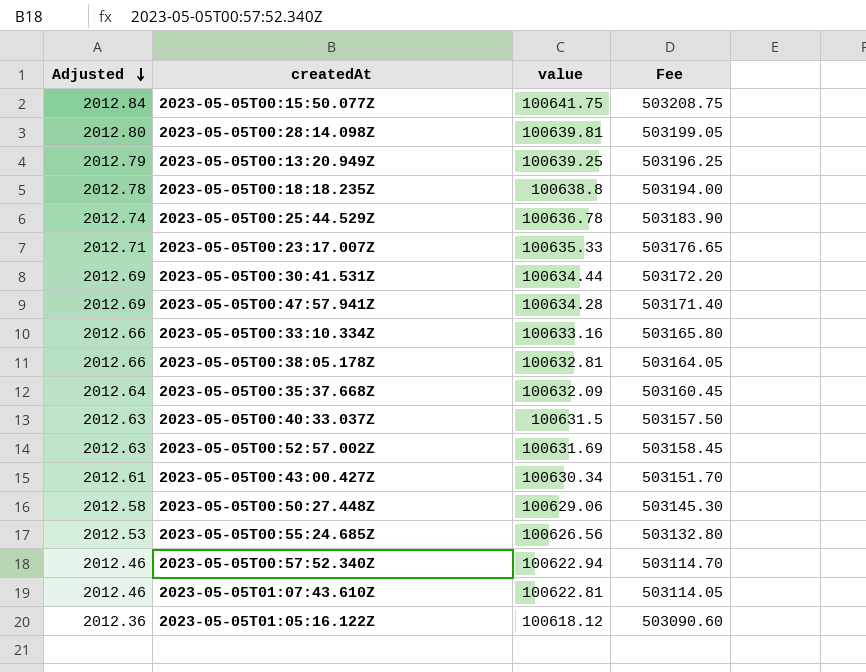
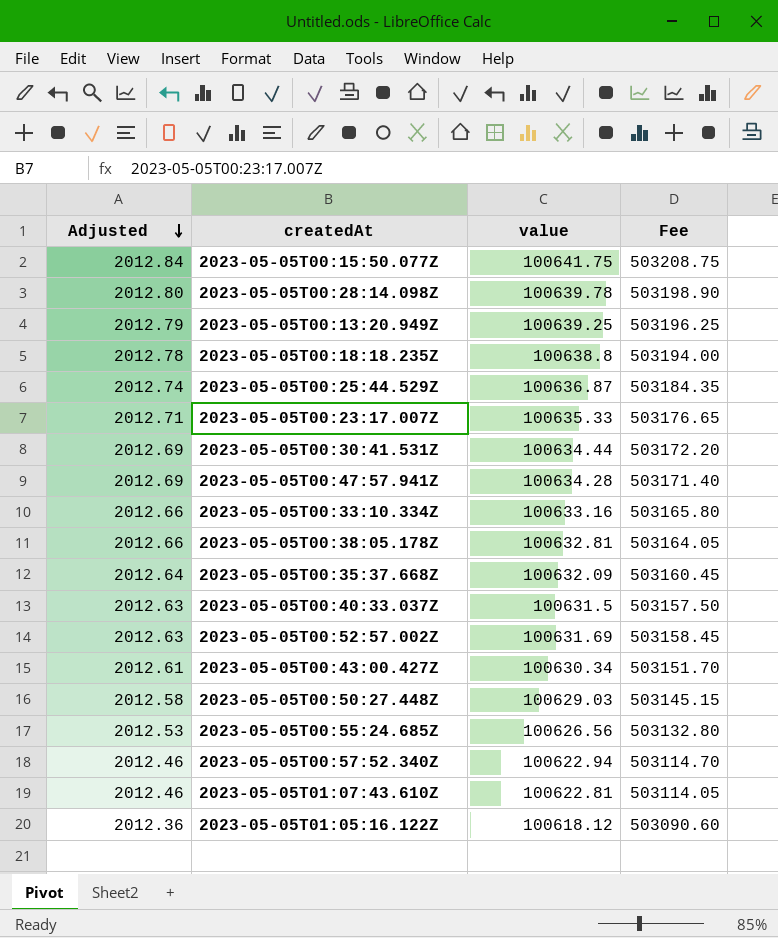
2023-05-05T00:28:14.098Z | value: 100639.81 -> 100639.78
2023-05-05T00:28:14.098Z | Fee: 503199.05 -> 503198.90
2023-05-05T00:25:44.529Z | value: 100636.78 -> 100636.87
2023-05-05T00:25:44.529Z | Fee: 503183.90 -> 503184.35
2023-05-05T00:50:27.448Z | value: 100629.06 -> 100629.03
2023-05-05T00:50:27.448Z | Fee: 503145.30 -> 503145.15

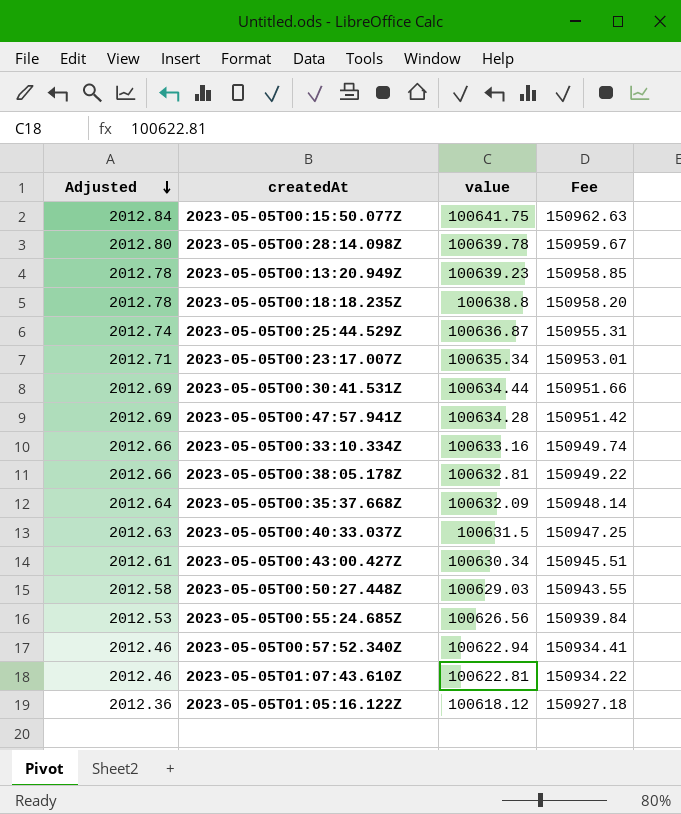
column Fee | formula: [value] * 5 -> [value] * 1.5
row 2023-05-05T00:52:57.002Z: 2012.63 | 100631.69 | 503158.45 -> none
2023-05-05T00:13:20.949Z | Adjusted: 2012.79 -> 2012.78
2023-05-05T00:13:20.949Z | value: 100639.25 -> 100639.23
2023-05-05T00:23:17.007Z | value: 100635.33 -> 100635.34

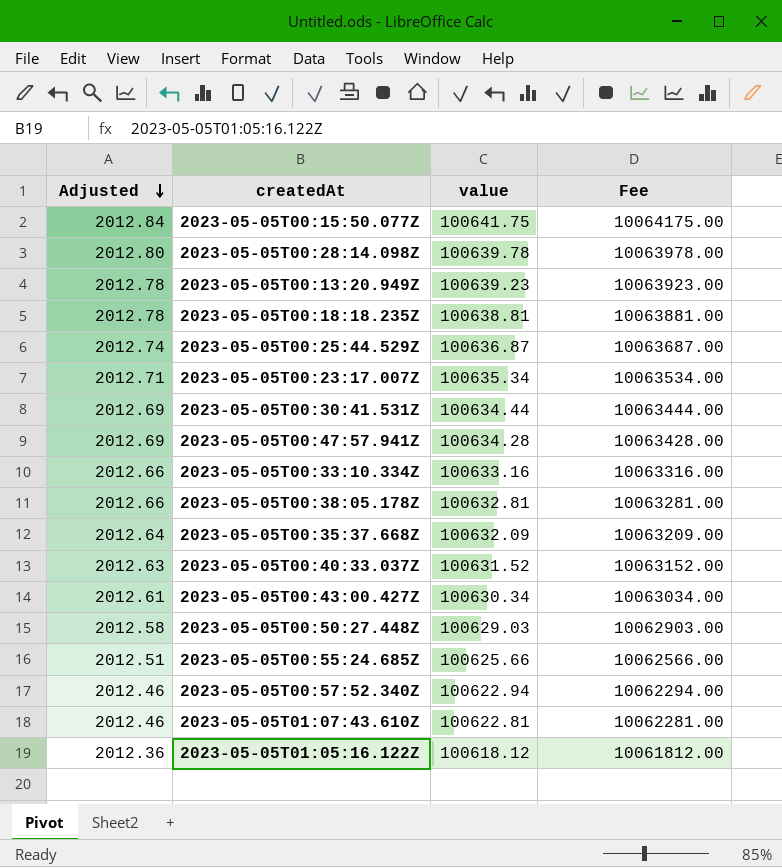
column Fee | formula: [value] * 1.5 -> [value] * 100
2023-05-05T00:18:18.235Z | value: 100638.8 -> 100638.81
2023-05-05T00:40:33.037Z | value: 100631.5 -> 100631.52
2023-05-05T00:55:24.685Z | Adjusted: 2012.53 -> 2012.51
2023-05-05T00:55:24.685Z | value: 100626.56 -> 100625.66

